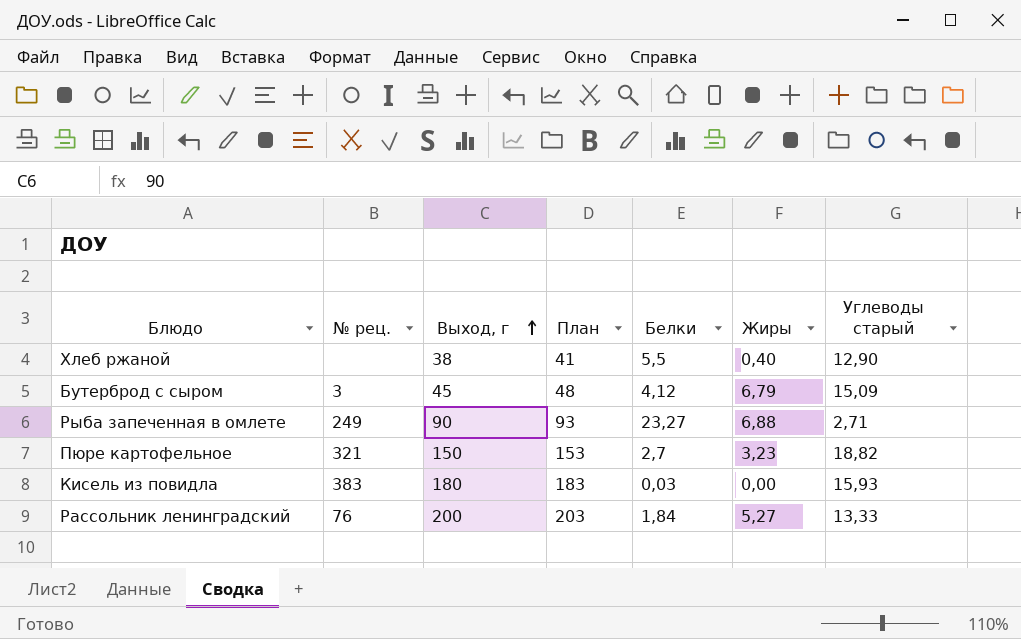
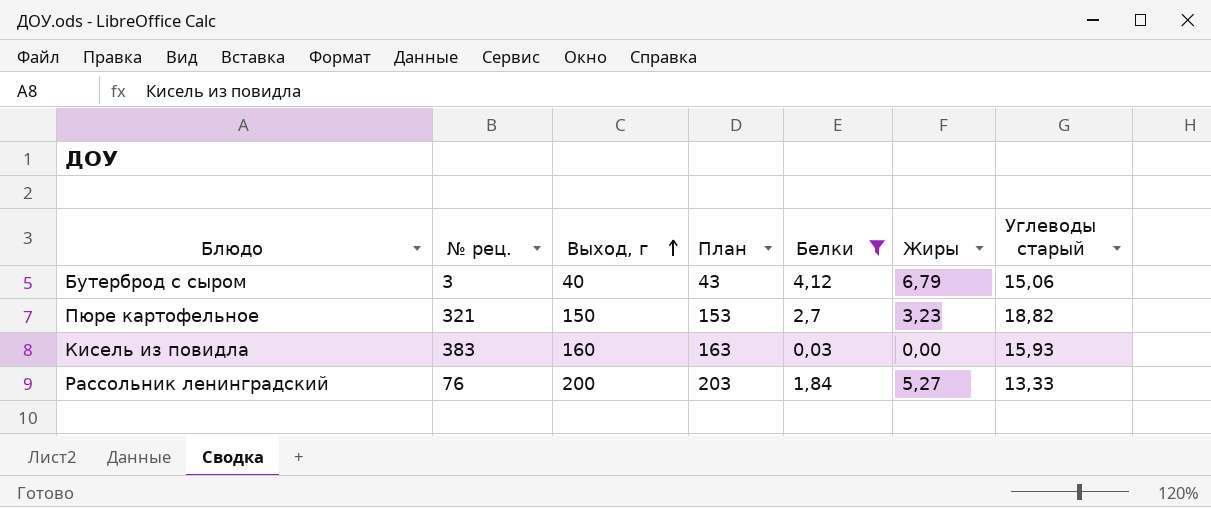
filter: none -> Белки <= 4,12
Бутерброд с сыром | Выход, г: 45 -> 40
Бутерброд с сыром | План: 48 -> 43
Бутерброд с сыром | Углеводы старый: 15,09 -> 15,06
Кисель из повидла | Выход, г: 180 -> 160
Кисель из повидла | План: 183 -> 163

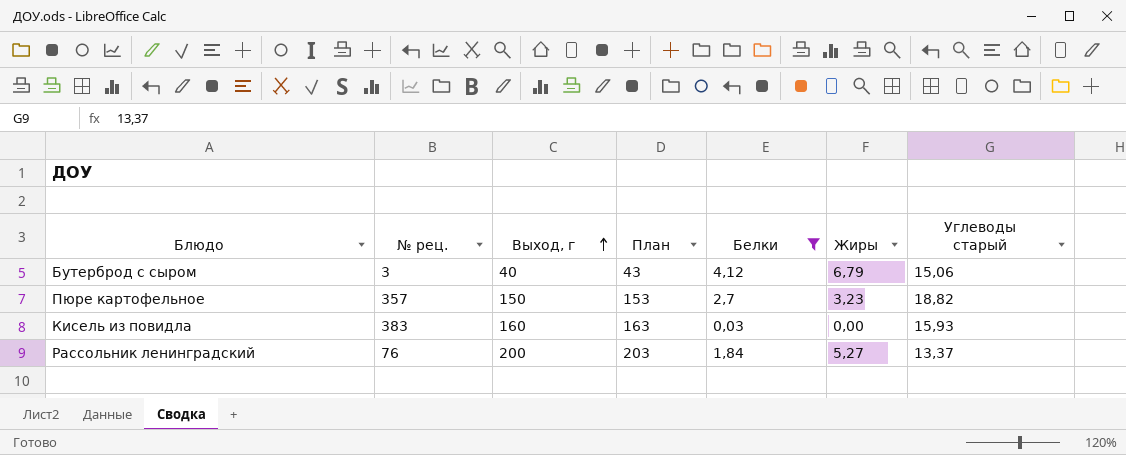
Пюре картофельное | № рец.: 321 -> 357
Рассольник ленинградский | Углеводы старый: 13,33 -> 13,37

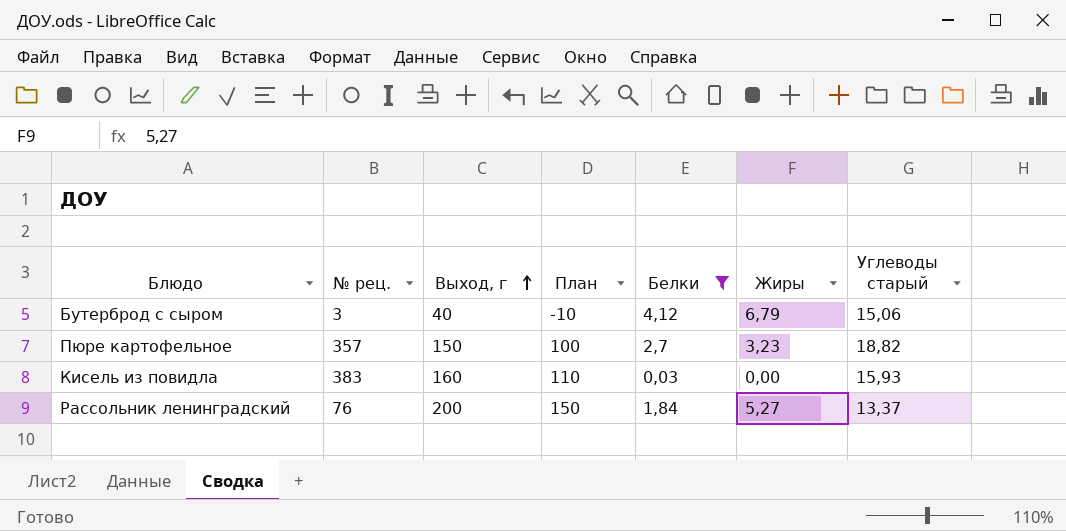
column План | formula: [Выход, г] + 3 -> [Выход, г] - 50

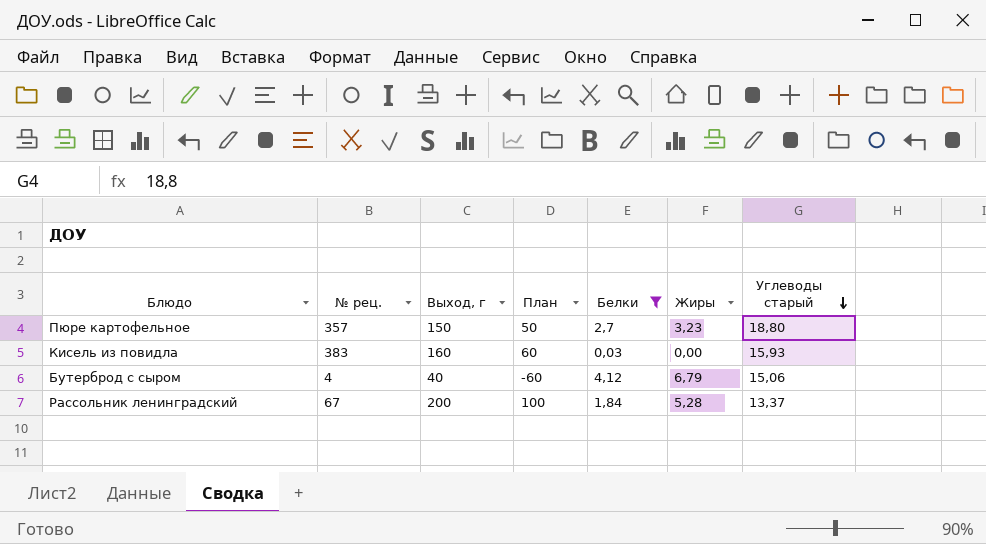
row order: Выход, г ascending -> Углеводы старый descending
column План | formula: [Выход, г] - 50 -> [Выход, г] - 100
Пюре картофельное | Углеводы старый: 18,82 -> 18,80
Бутерброд с сыром | № рец.: 3 -> 4
Рассольник ленинградский | № рец.: 76 -> 67
Рассольник ленинградский | Жиры: 5,27 -> 5,28

